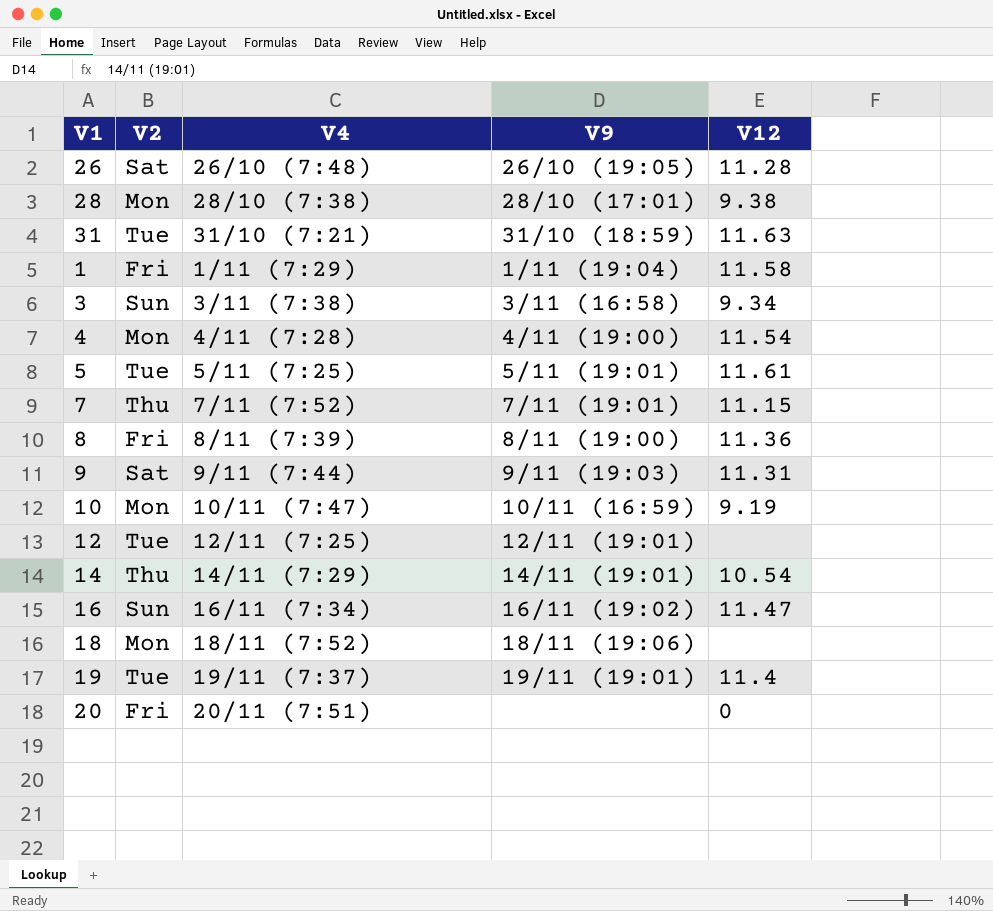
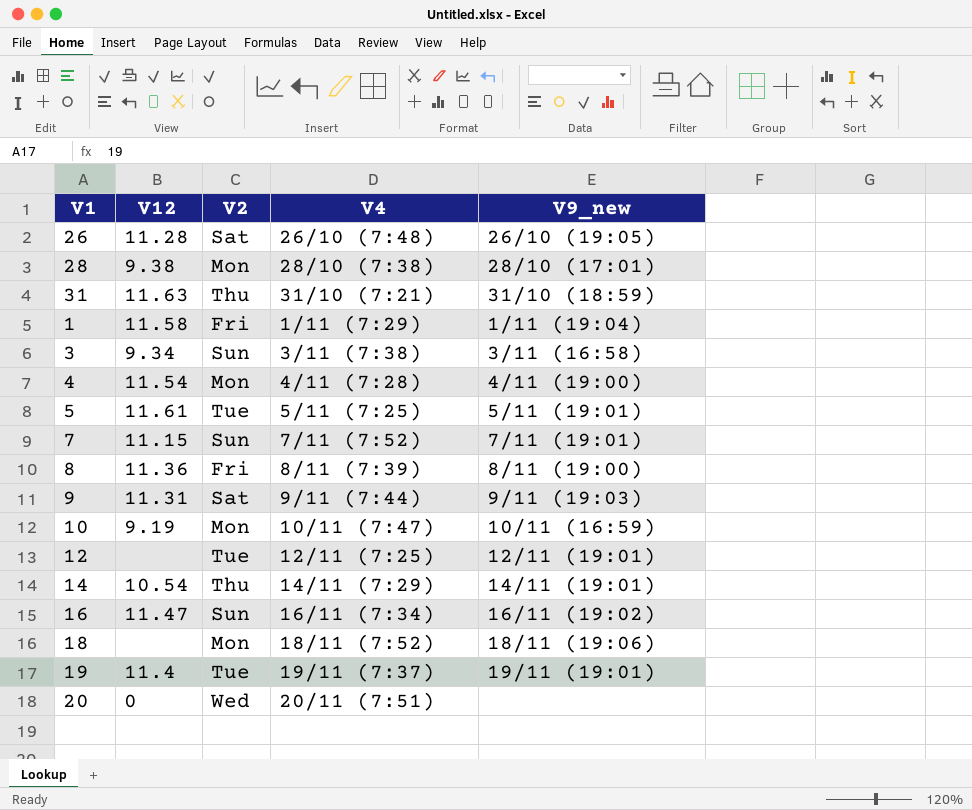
column V12 | position: 5 -> 2
column name: V9 -> V9_new
31 | V2: Tue -> Thu
7 | V2: Thu -> Sun
20 | V2: Fri -> Wed

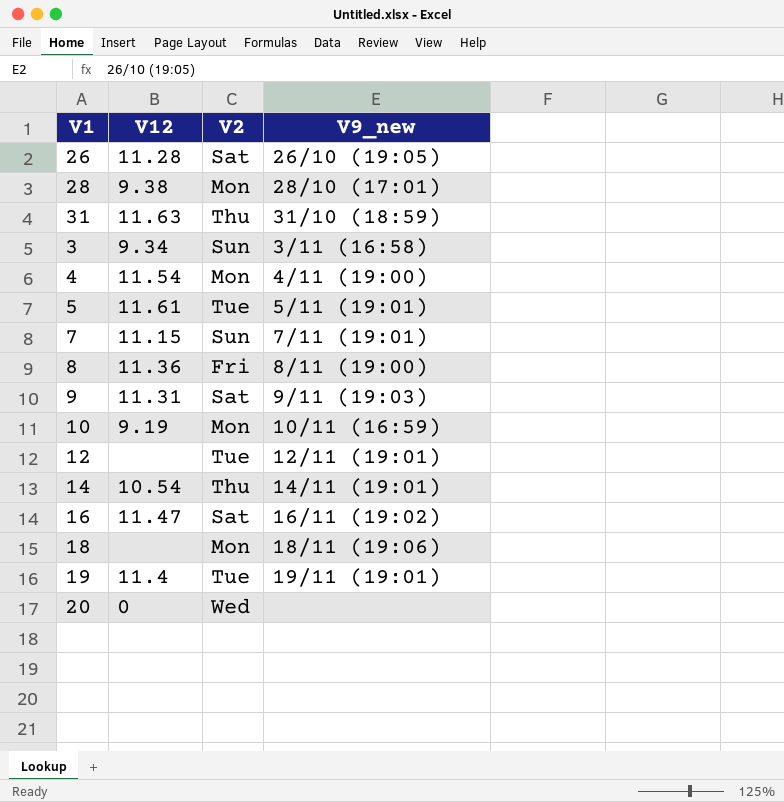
column V4 | position: 4 -> none
row 1: 11.58 | Fri | 1/11 (7:29) | 1/11 (19:04) -> none
16 | V2: Sun -> Sat

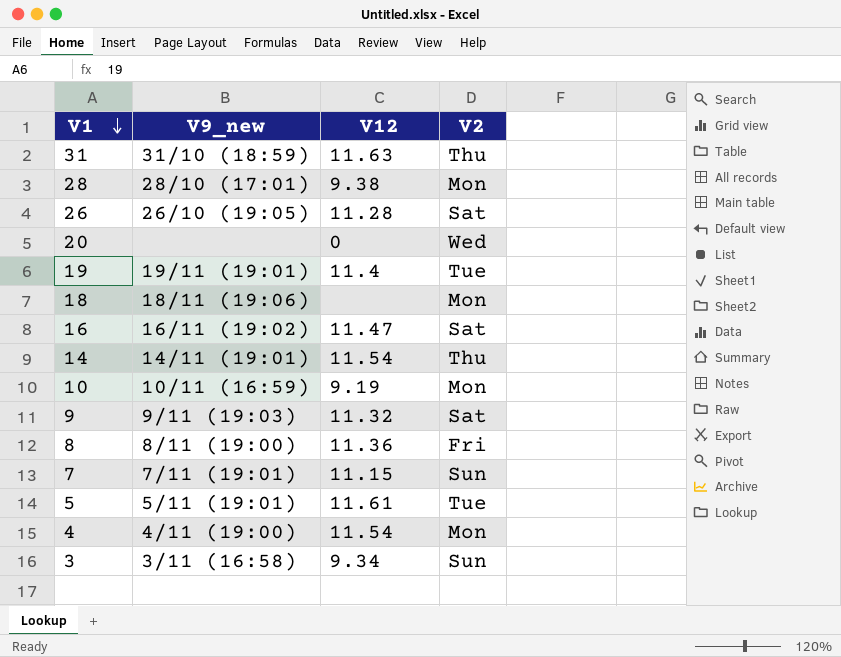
row order: none -> V1 descending
column V9_new | position: 4 -> 2
row 12: none | Tue | 12/11 (19:01) -> none
14 | V12: 10.54 -> 11.54
9 | V12: 11.31 -> 11.32

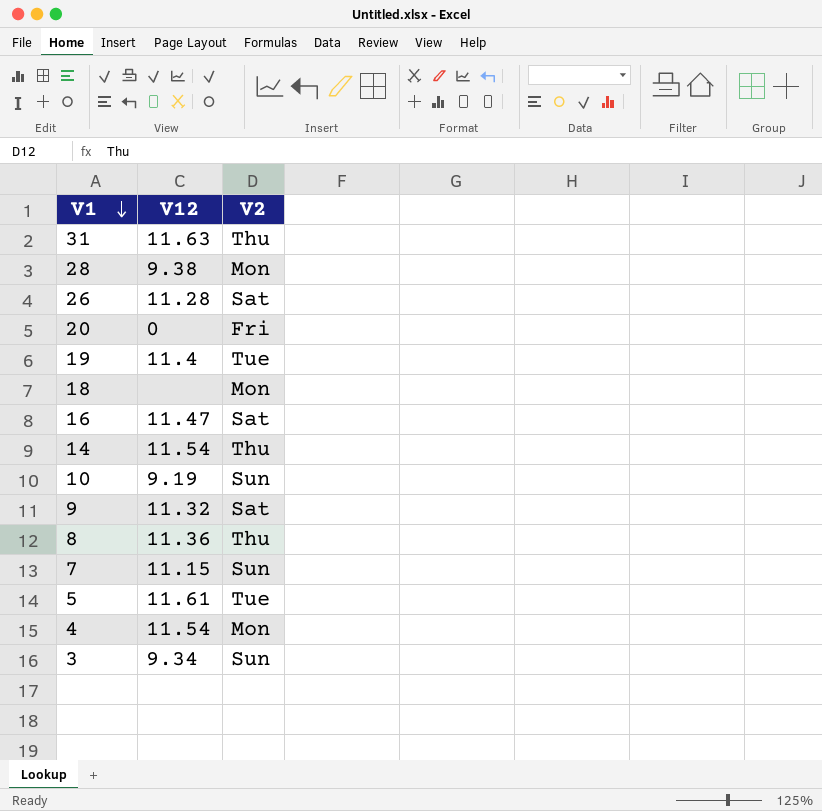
column V9_new | position: 2 -> none
20 | V2: Wed -> Fri
10 | V2: Mon -> Sun
8 | V2: Fri -> Thu

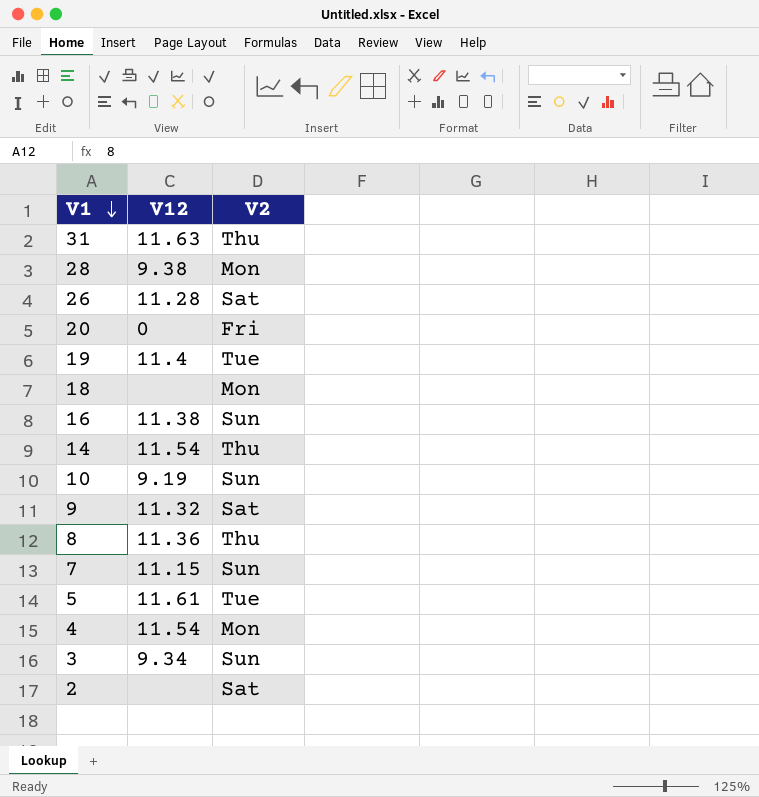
16 | V12: 11.47 -> 11.38
16 | V2: Sat -> Sun
row 2: none -> none | Sat

